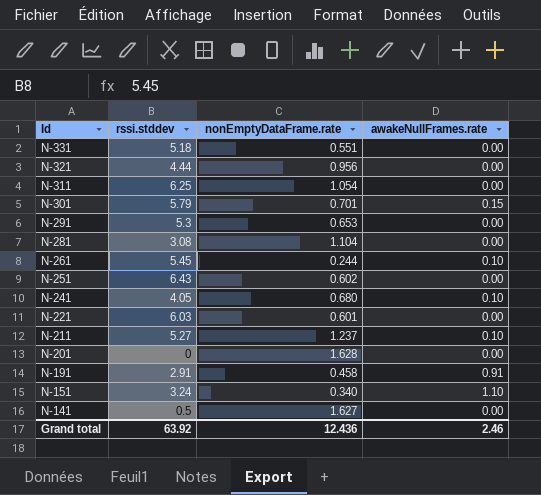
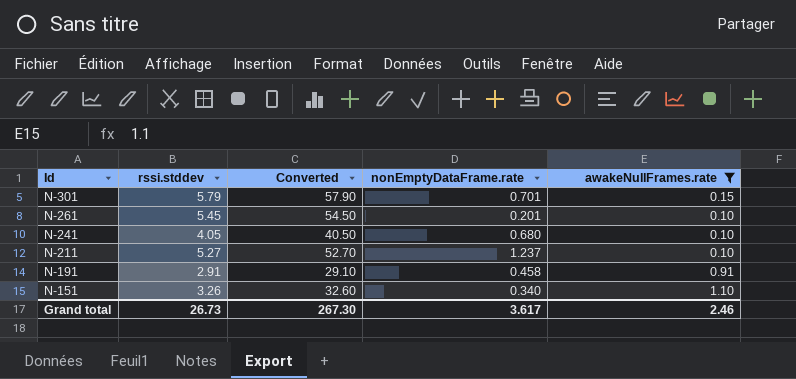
filter: none -> awakeNullFrames.rate != 0.00
column Converted | formula: none -> [rssi.stddev] * 10
N-261 | nonEmptyDataFrame.rate: 0.244 -> 0.201
N-151 | rssi.stddev: 3.24 -> 3.26
Grand total | rssi.stddev: 63.92 -> 26.73
Grand total | nonEmptyDataFrame.rate: 12.436 -> 3.617

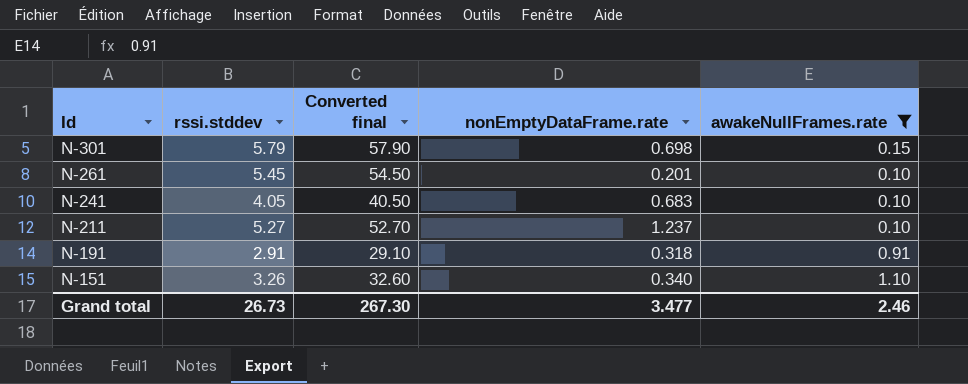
column name: Converted -> Converted final
N-301 | nonEmptyDataFrame.rate: 0.701 -> 0.698
N-241 | nonEmptyDataFrame.rate: 0.680 -> 0.683
N-191 | nonEmptyDataFrame.rate: 0.458 -> 0.318
Grand total | nonEmptyDataFrame.rate: 3.617 -> 3.477

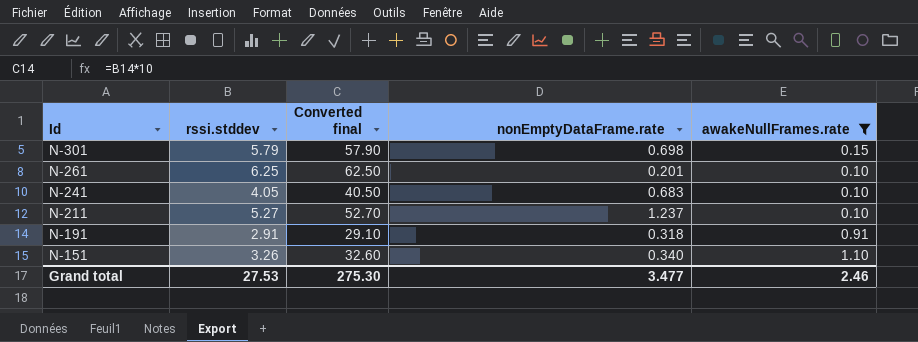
N-261 | rssi.stddev: 5.45 -> 6.25
N-261 | Converted final: 54.50 -> 62.50
Grand total | rssi.stddev: 26.73 -> 27.53
Grand total | Converted final: 267.30 -> 275.30

